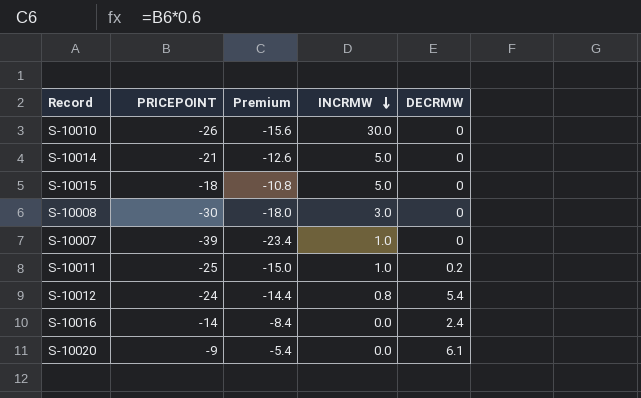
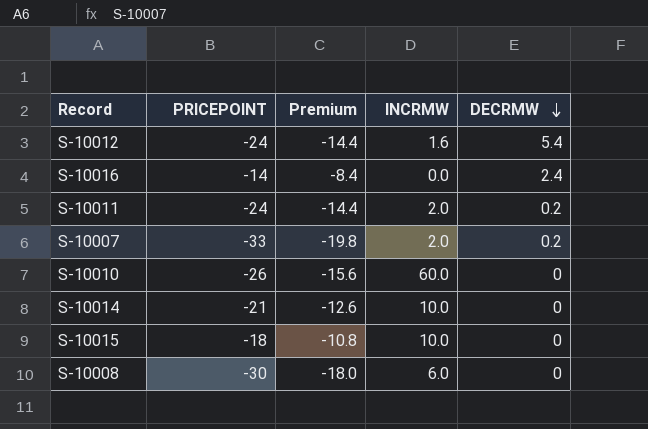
row order: INCRMW descending -> DECRMW descending
row S-10020: -9 | -5.4 | 0.0 | 6.1 -> none
S-10012 | INCRMW: 0.8 -> 1.6
S-10011 | PRICEPOINT: -25 -> -24
S-10011 | Premium: -15.0 -> -14.4
S-10011 | INCRMW: 1.0 -> 2.0
S-10007 | PRICEPOINT: -39 -> -33
S-10007 | Premium: -23.4 -> -19.8
S-10007 | INCRMW: 1.0 -> 2.0
S-10007 | DECRMW: 0 -> 0.2
S-10010 | INCRMW: 30.0 -> 60.0
S-10014 | INCRMW: 5.0 -> 10.0
S-10015 | INCRMW: 5.0 -> 10.0
S-10008 | INCRMW: 3.0 -> 6.0

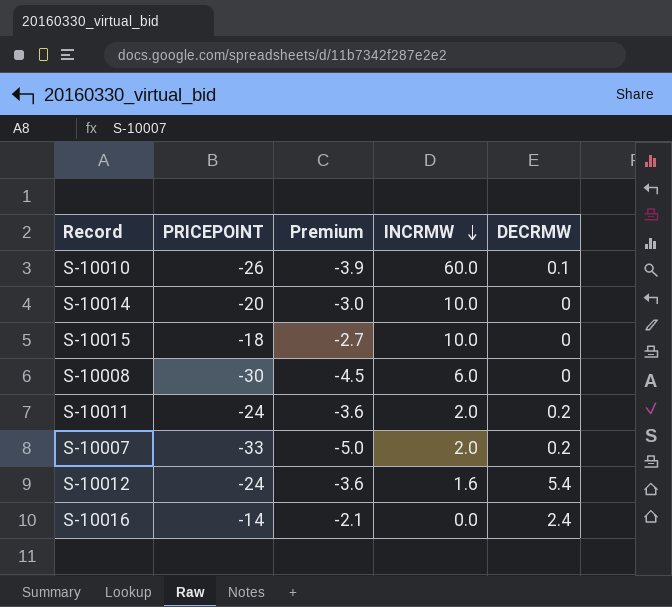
row order: DECRMW descending -> INCRMW descending
column Premium | formula: [PRICEPOINT] * 0.6 -> [PRICEPOINT] * 0.15
S-10010 | DECRMW: 0 -> 0.1
S-10014 | PRICEPOINT: -21 -> -20

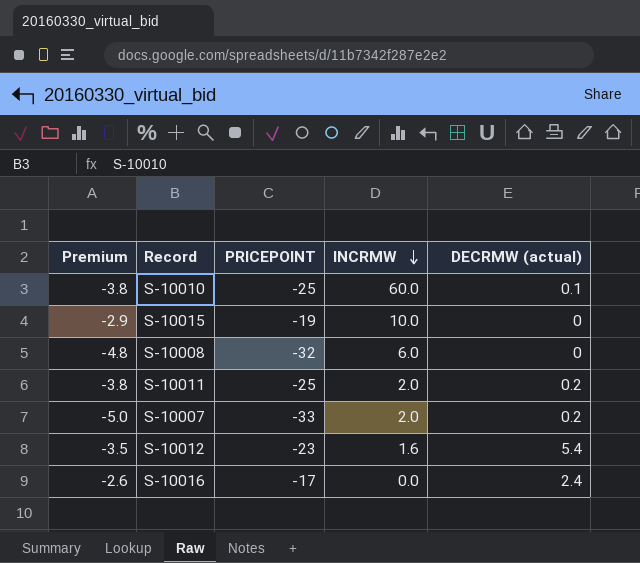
column Premium | position: 3 -> 1
column name: DECRMW -> DECRMW (actual)
row S-10014: -20 | -3.0 | 10.0 | 0 -> none
S-10010 | Premium: -3.9 -> -3.8
S-10010 | PRICEPOINT: -26 -> -25
S-10015 | Premium: -2.7 -> -2.9
S-10015 | PRICEPOINT: -18 -> -19
S-10008 | Premium: -4.5 -> -4.8
S-10008 | PRICEPOINT: -30 -> -32
S-10011 | Premium: -3.6 -> -3.8
S-10011 | PRICEPOINT: -24 -> -25
S-10012 | Premium: -3.6 -> -3.5
S-10012 | PRICEPOINT: -24 -> -23
S-10016 | Premium: -2.1 -> -2.6
S-10016 | PRICEPOINT: -14 -> -17

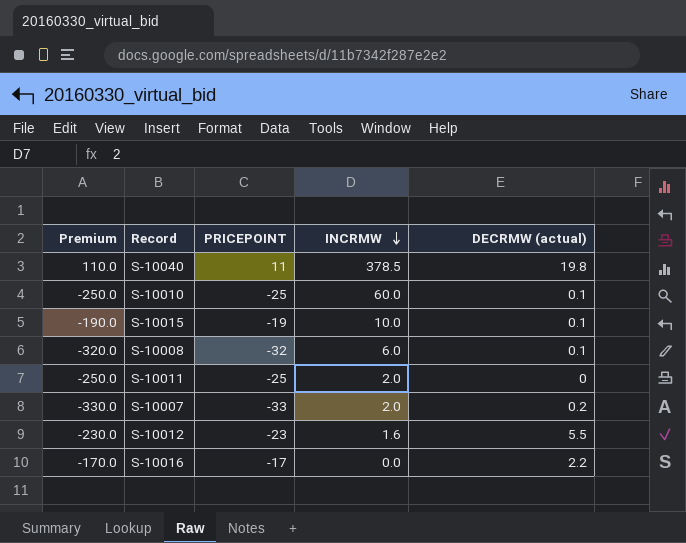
column Premium | formula: [PRICEPOINT] * 0.15 -> [PRICEPOINT] * 10
row S-10040: none -> 110.0 | 11 | 378.5 | 19.8
S-10015 | DECRMW (actual): 0 -> 0.1
S-10008 | DECRMW (actual): 0 -> 0.1
S-10011 | DECRMW (actual): 0.2 -> 0
S-10012 | DECRMW (actual): 5.4 -> 5.5
S-10016 | DECRMW (actual): 2.4 -> 2.2

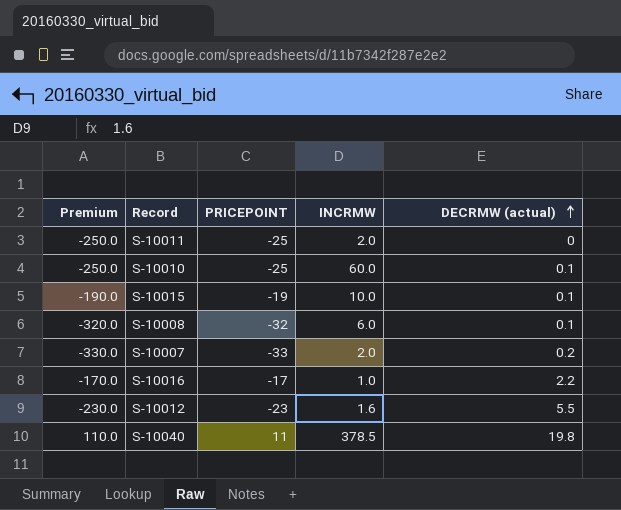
row order: INCRMW descending -> DECRMW (actual) ascending
S-10016 | INCRMW: 0.0 -> 1.0

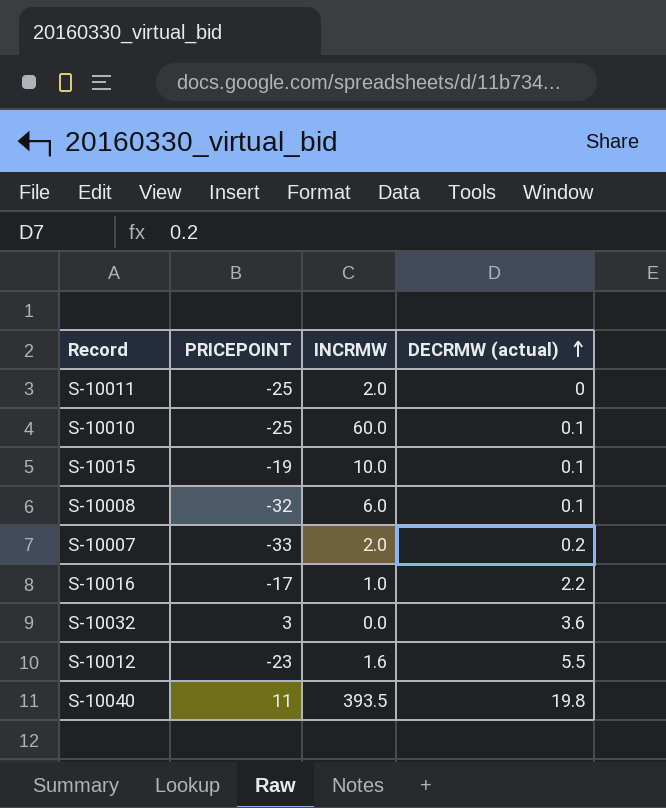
column Premium | formula: [PRICEPOINT] * 10 -> none
row S-10032: none -> 3 | 0.0 | 3.6
S-10040 | INCRMW: 378.5 -> 393.5

